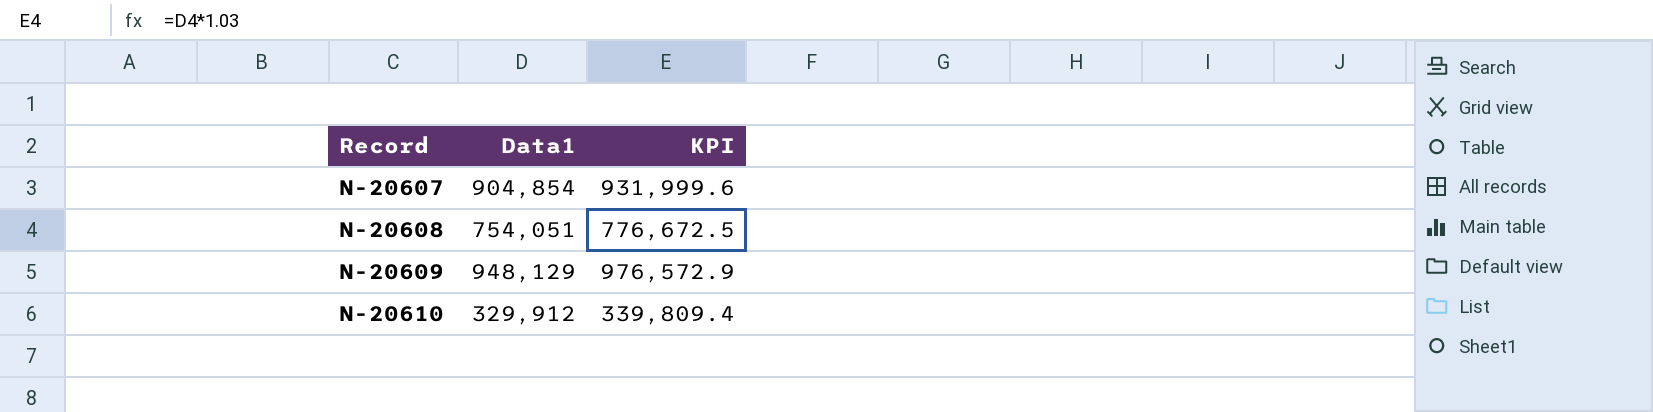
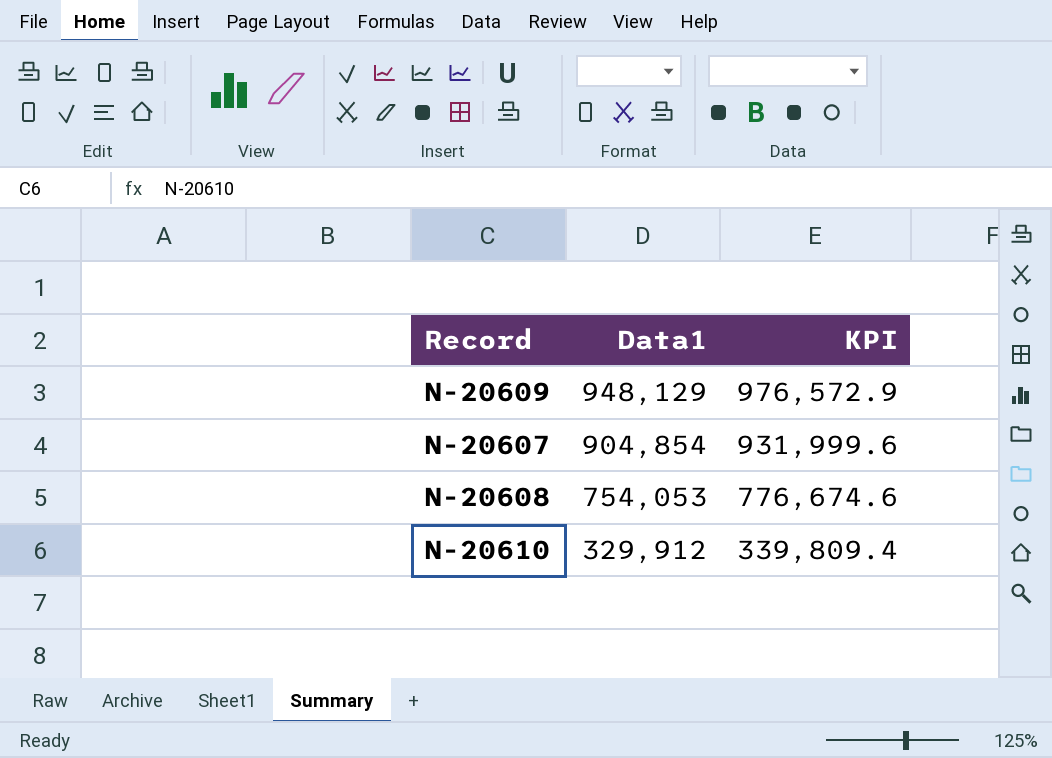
row order: Record ascending -> Data1 descending
N-20608 | Data1: 754,051 -> 754,053
N-20608 | KPI: 776,672.5 -> 776,674.6

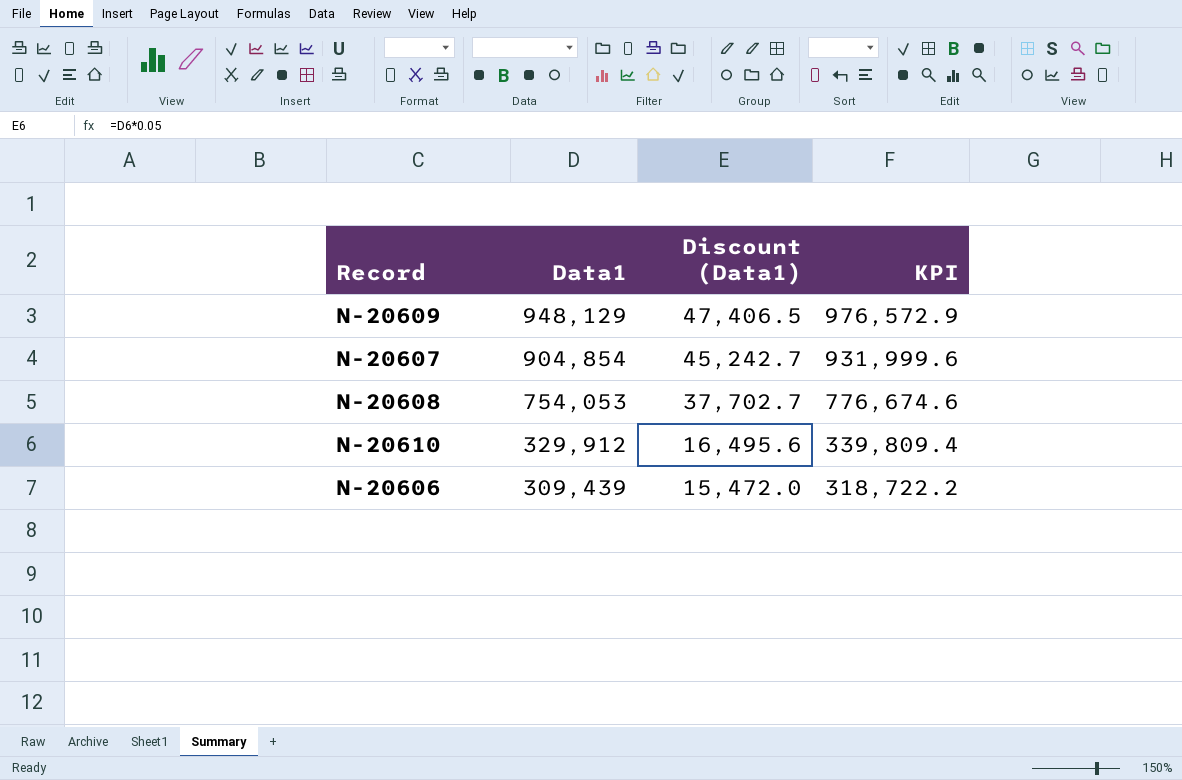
column Discount (Data1) | formula: none -> [Data1] * 0.05
row N-20606: none -> 309,439 | 15,472.0 | 318,722.2

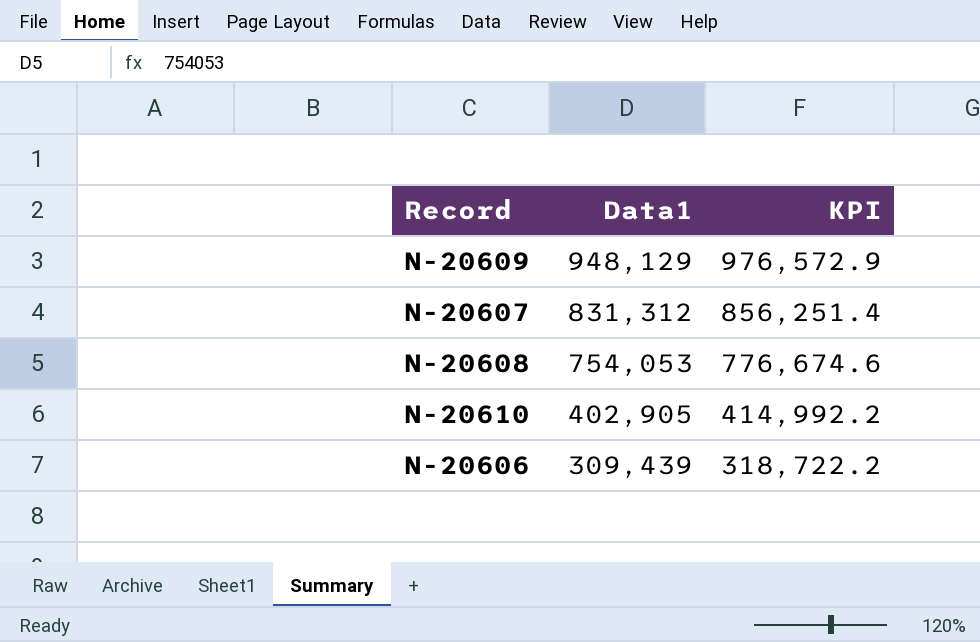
column Discount (Data1) | formula: [Data1] * 0.05 -> none
N-20607 | Data1: 904,854 -> 831,312
N-20607 | KPI: 931,999.6 -> 856,251.4
N-20610 | Data1: 329,912 -> 402,905
N-20610 | KPI: 339,809.4 -> 414,992.2

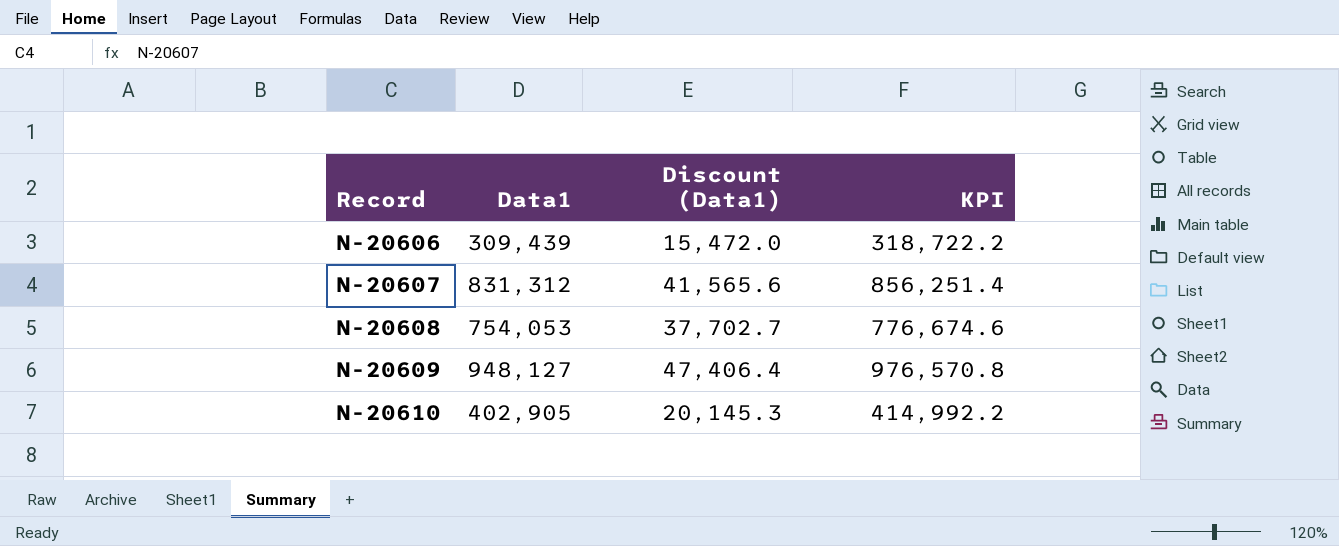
row order: Data1 descending -> Record ascending
column Discount (Data1) | formula: none -> [Data1] * 0.05
N-20609 | Data1: 948,129 -> 948,127
N-20609 | KPI: 976,572.9 -> 976,570.8

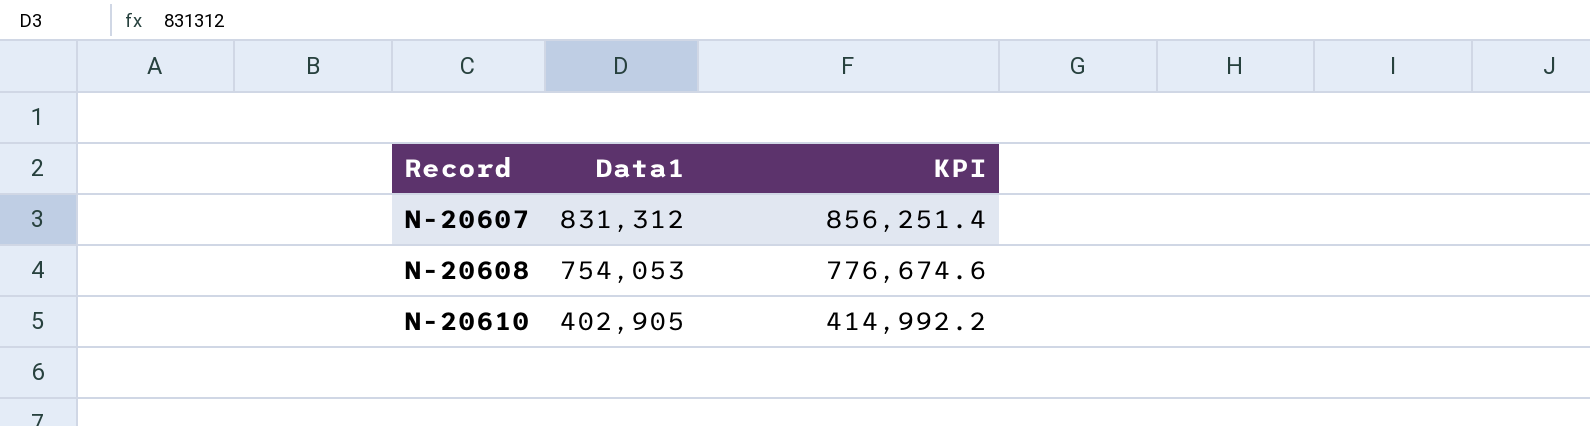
column Discount (Data1) | formula: [Data1] * 0.05 -> none
row N-20606: 309,439 | 15,472.0 | 318,722.2 -> none
row N-20609: 948,127 | 47,406.4 | 976,570.8 -> none

